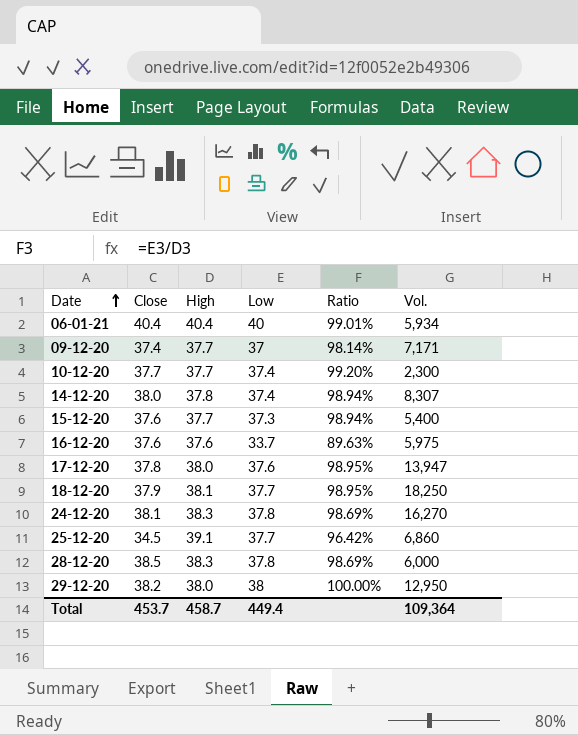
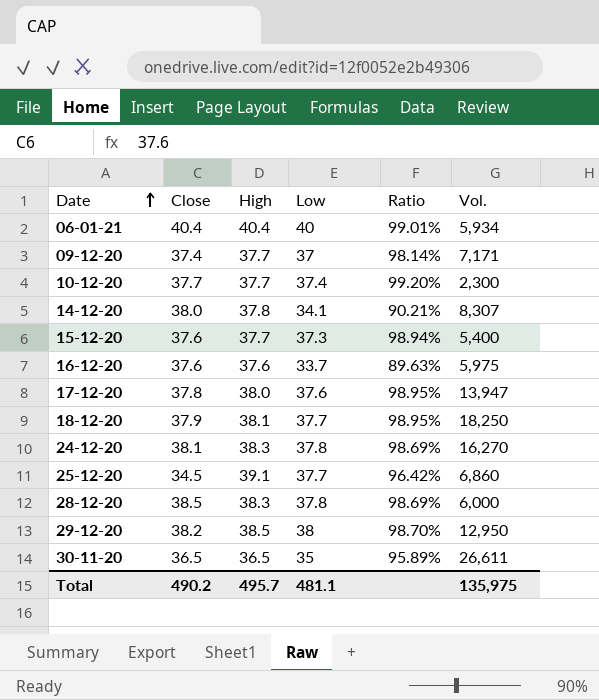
14-12-20 | Low: 37.4 -> 34.1
14-12-20 | Ratio: 98.94% -> 90.21%
29-12-20 | High: 38.0 -> 38.5
29-12-20 | Ratio: 100.00% -> 98.70%
row 30-11-20: none -> 36.5 | 36.5 | 35 | 95.89% | 26,611
Total | Close: 453.7 -> 490.2
Total | High: 458.7 -> 495.7
Total | Low: 449.4 -> 481.1
Total | Vol.: 109,364 -> 135,975

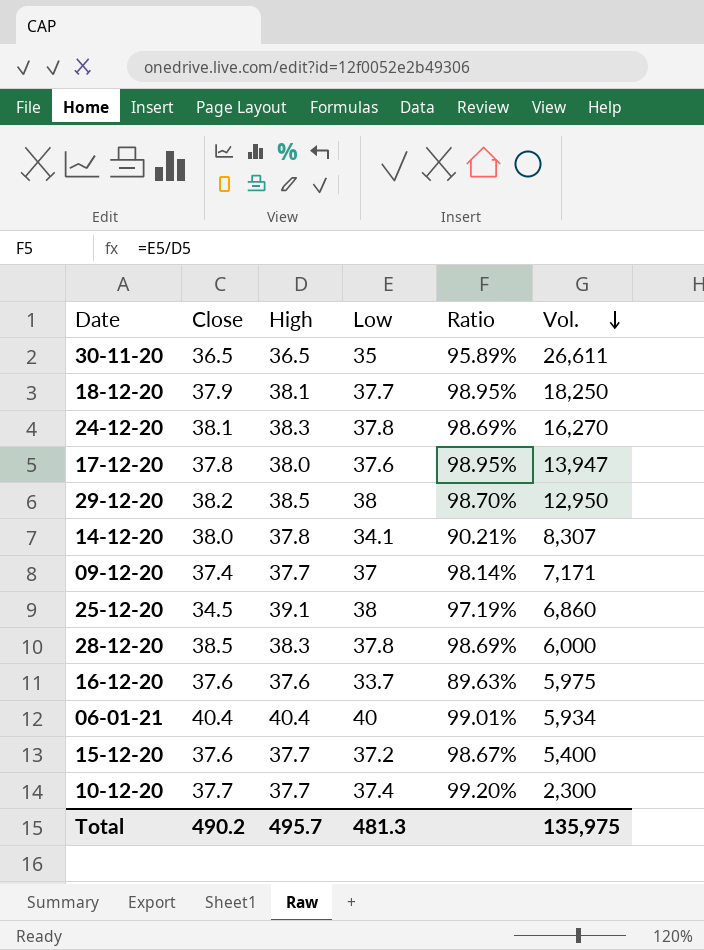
row order: Date ascending -> Vol. descending
25-12-20 | Low: 37.7 -> 38
25-12-20 | Ratio: 96.42% -> 97.19%
15-12-20 | Low: 37.3 -> 37.2
15-12-20 | Ratio: 98.94% -> 98.67%
Total | Low: 481.1 -> 481.3

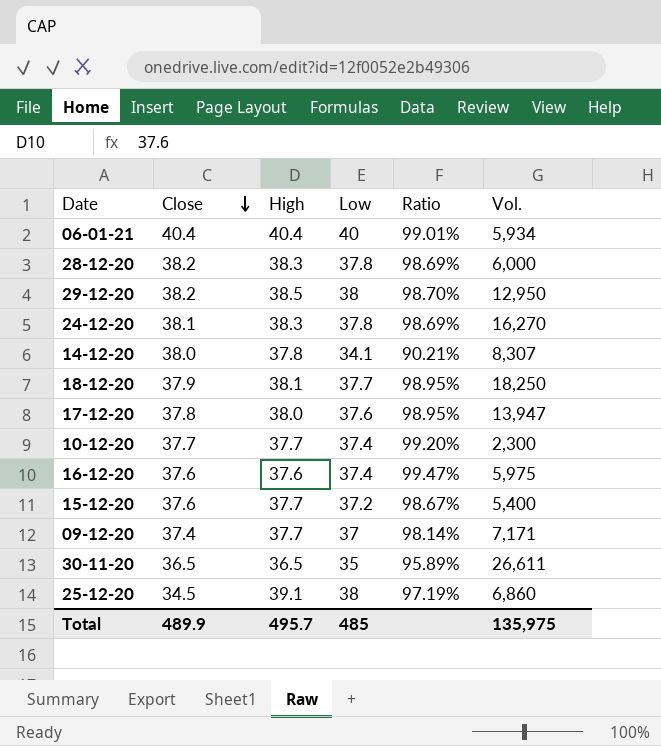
row order: Vol. descending -> Close descending
28-12-20 | Close: 38.5 -> 38.2
16-12-20 | Low: 33.7 -> 37.4
16-12-20 | Ratio: 89.63% -> 99.47%
Total | Close: 490.2 -> 489.9
Total | Low: 481.3 -> 485

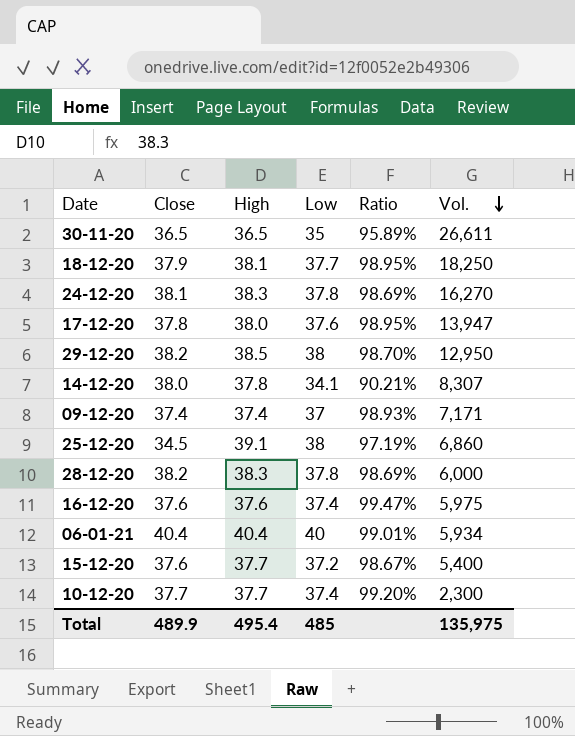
row order: Close descending -> Vol. descending
09-12-20 | High: 37.7 -> 37.4
09-12-20 | Ratio: 98.14% -> 98.93%
Total | High: 495.7 -> 495.4

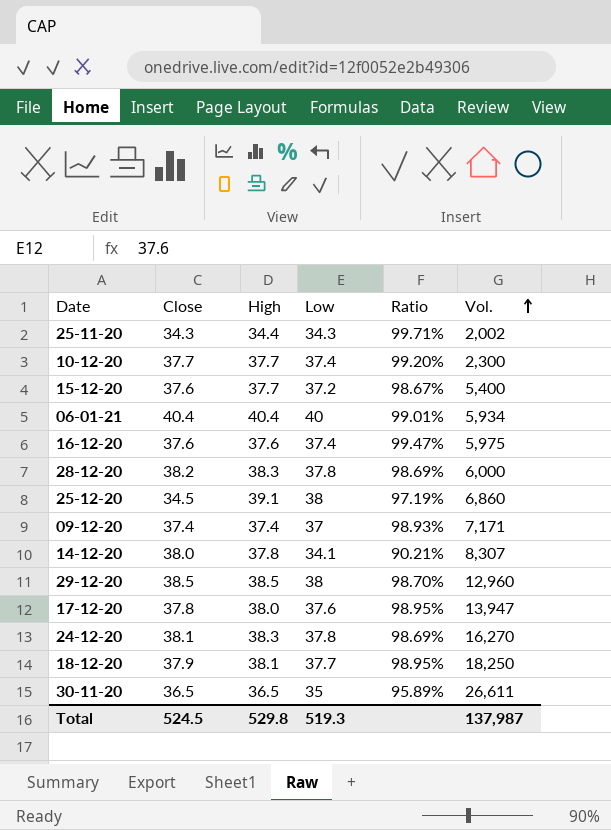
row order: Vol. descending -> Vol. ascending
row 25-11-20: none -> 34.3 | 34.4 | 34.3 | 99.71% | 2,002
29-12-20 | Close: 38.2 -> 38.5
29-12-20 | Vol.: 12,950 -> 12,960
Total | Close: 489.9 -> 524.5
Total | High: 495.4 -> 529.8
Total | Low: 485 -> 519.3
Total | Vol.: 135,975 -> 137,987

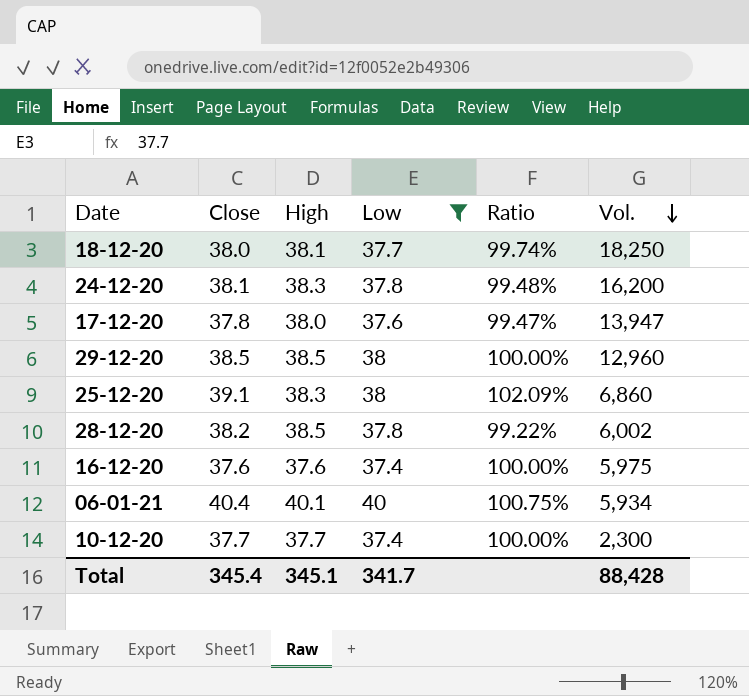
filter: none -> Low >= 37.4
row order: Vol. ascending -> Vol. descending
column Ratio | formula: [Low] / [High] -> [Close] / [High]
18-12-20 | Close: 37.9 -> 38.0
24-12-20 | Vol.: 16,270 -> 16,200
25-12-20 | Close: 34.5 -> 39.1
25-12-20 | High: 39.1 -> 38.3
28-12-20 | High: 38.3 -> 38.5
28-12-20 | Vol.: 6,000 -> 6,002
06-01-21 | High: 40.4 -> 40.1
Total | Close: 524.5 -> 345.4
Total | High: 529.8 -> 345.1
Total | Low: 519.3 -> 341.7
Total | Vol.: 137,987 -> 88,428

